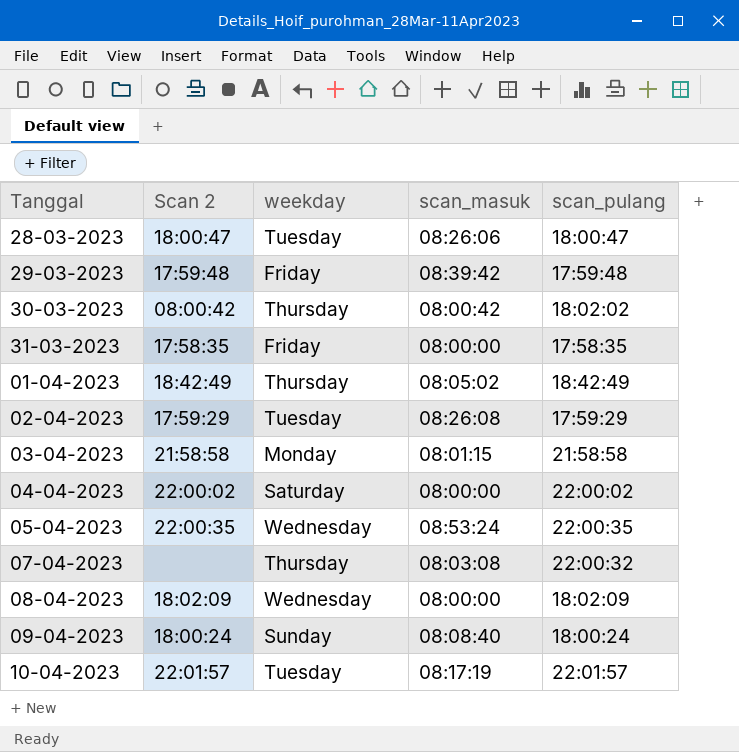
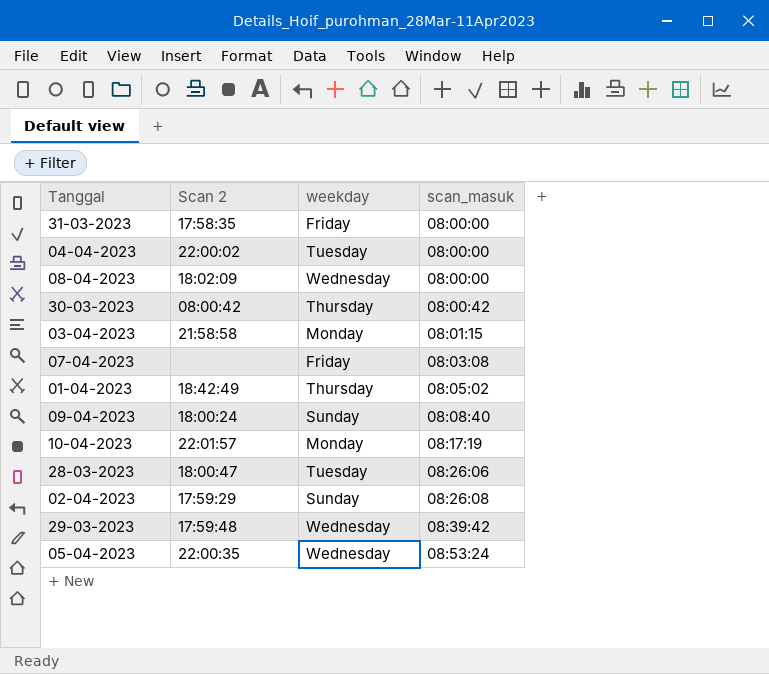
row order: Tanggal ascending -> scan_masuk ascending
column scan_pulang | position: 5 -> none
04-04-2023 | weekday: Saturday -> Tuesday
07-04-2023 | weekday: Thursday -> Friday
10-04-2023 | weekday: Tuesday -> Monday
02-04-2023 | weekday: Tuesday -> Sunday
29-03-2023 | weekday: Friday -> Wednesday

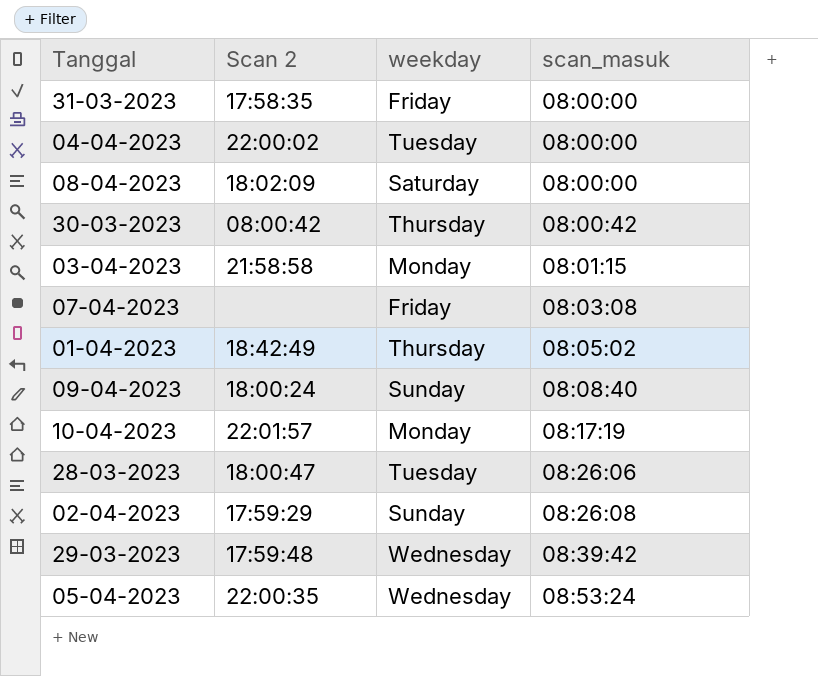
08-04-2023 | weekday: Wednesday -> Saturday

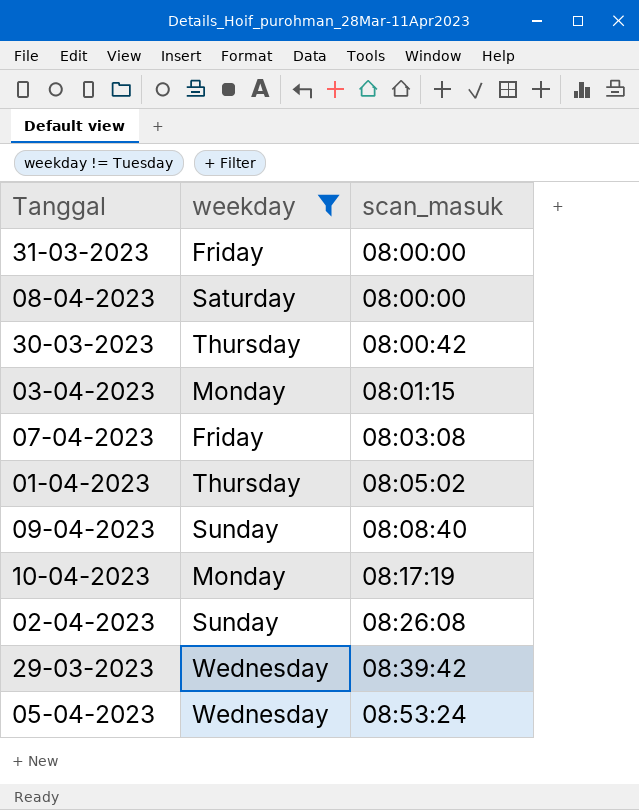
filter: none -> weekday != Tuesday
column Scan 2 | position: 2 -> none

